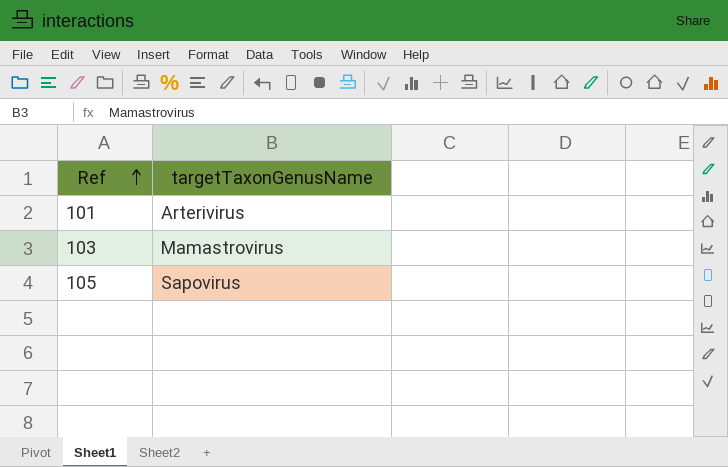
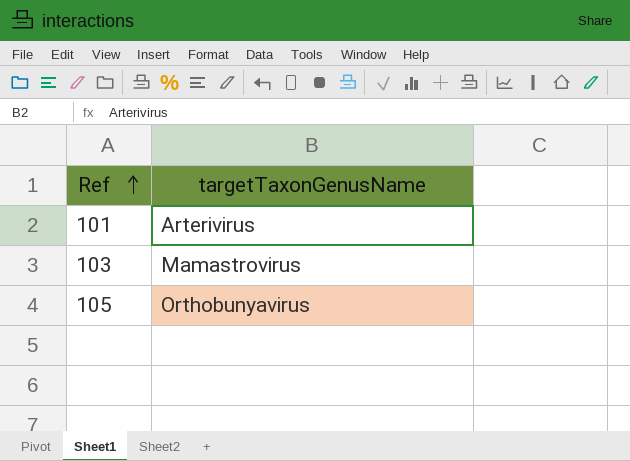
105 | targetTaxonGenusName: Sapovirus -> Orthobunyavirus

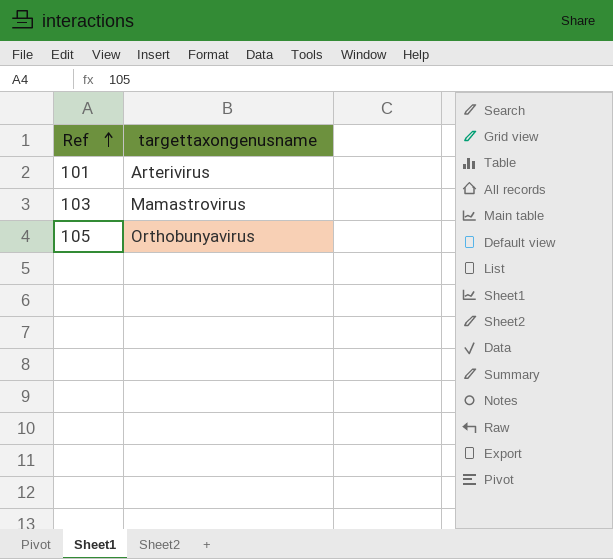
column name: targetTaxonGenusName -> targettaxongenusname

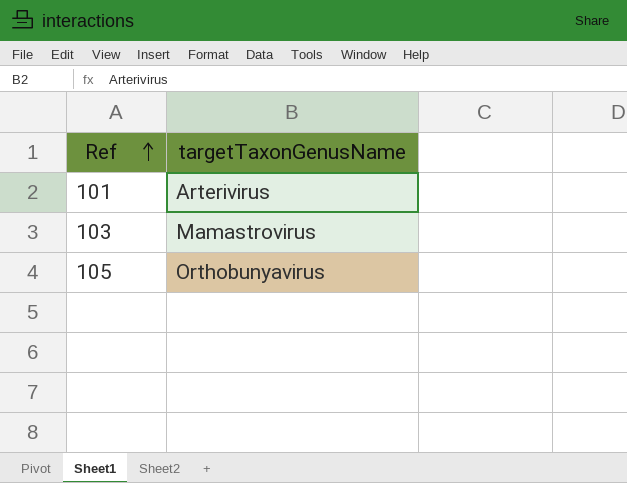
column name: targettaxongenusname -> targetTaxonGenusName

